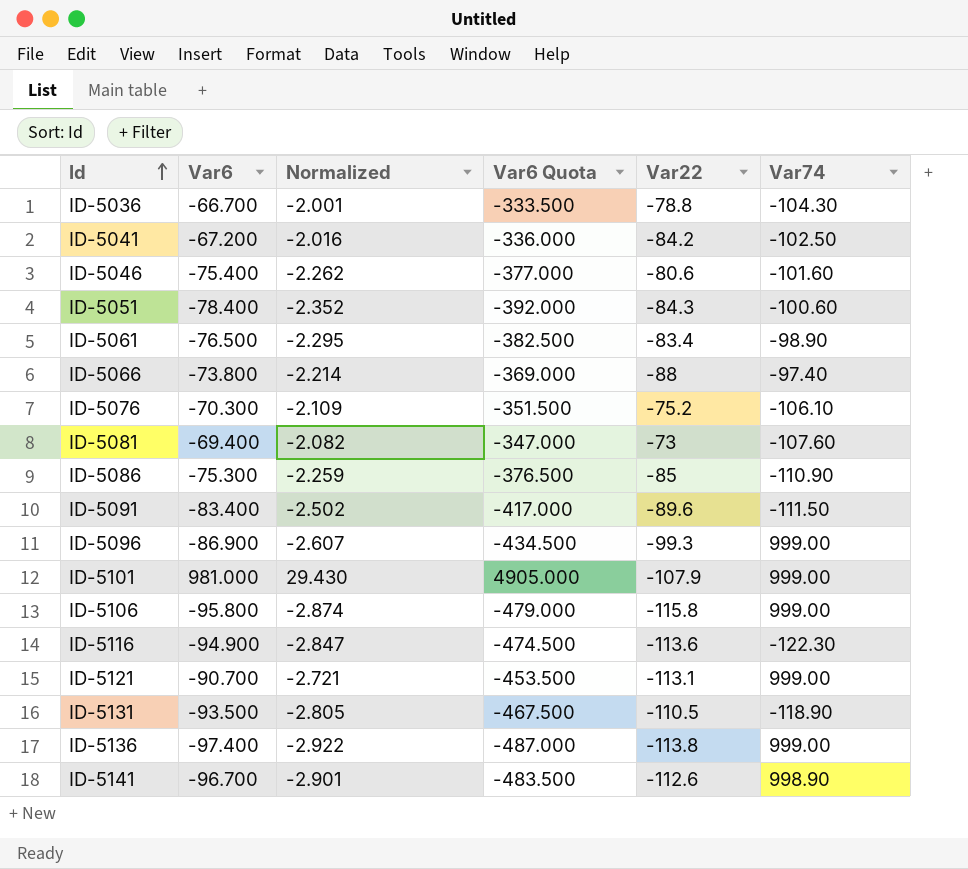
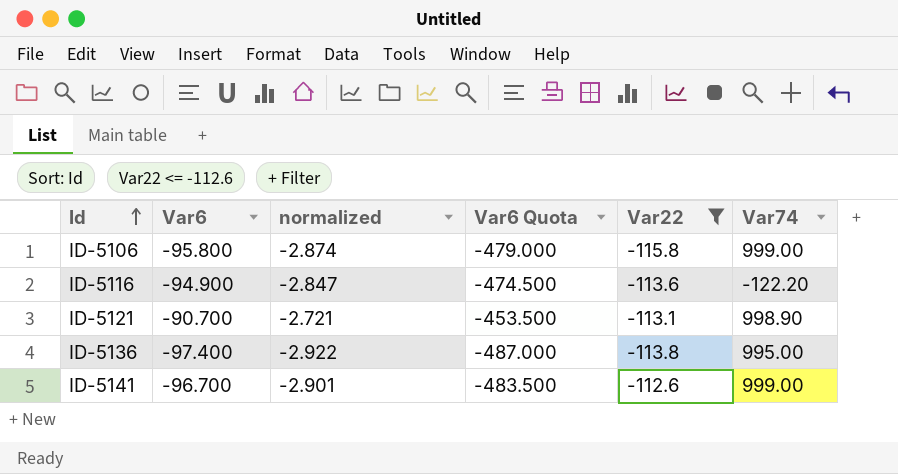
filter: none -> Var22 <= -112.6
column name: Normalized -> normalized
ID-5116 | Var74: -122.30 -> -122.20
ID-5121 | Var74: 999.00 -> 998.90
ID-5136 | Var74: 999.00 -> 995.00
ID-5141 | Var74: 998.90 -> 999.00

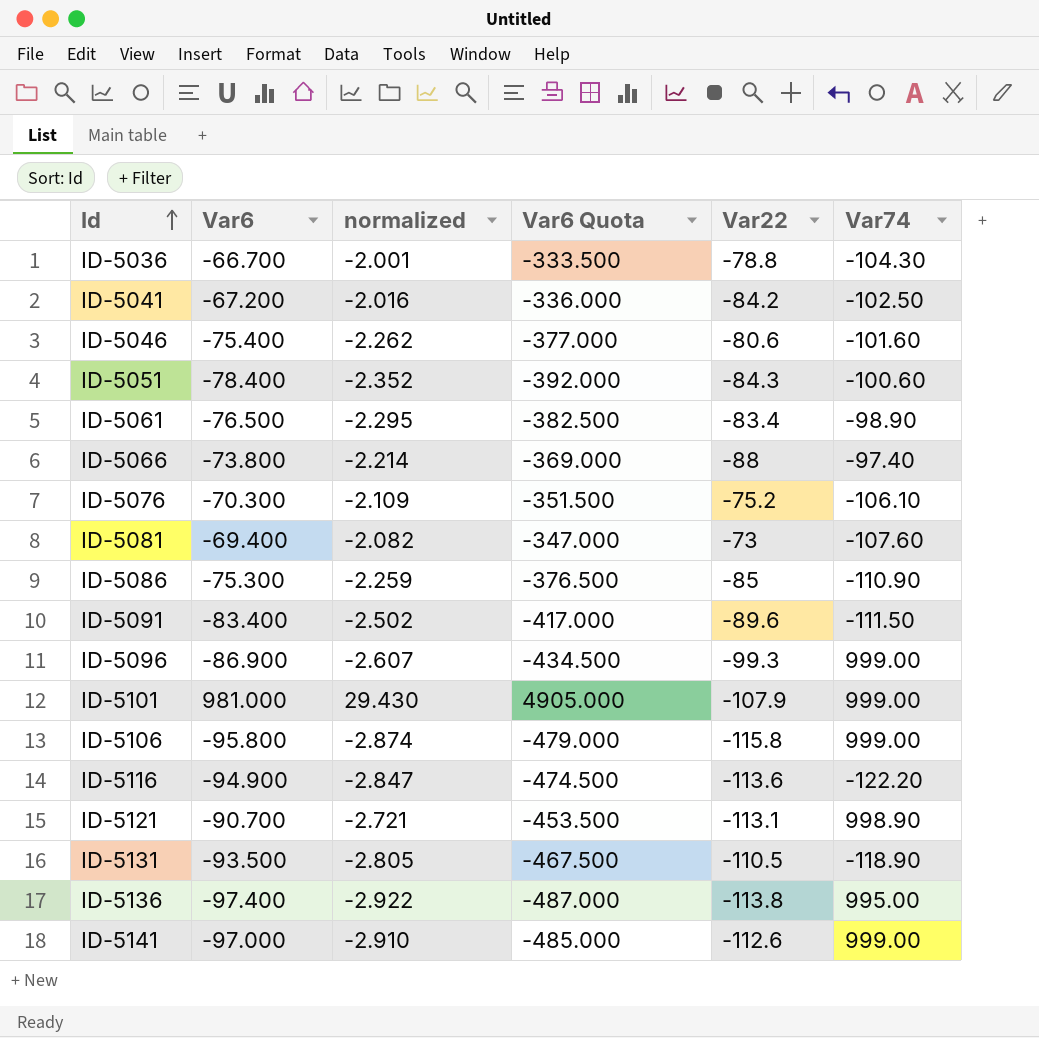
filter: Var22 <= -112.6 -> none
ID-5141 | Var6: -96.700 -> -97.000
ID-5141 | normalized: -2.901 -> -2.910
ID-5141 | Var6 Quota: -483.500 -> -485.000

